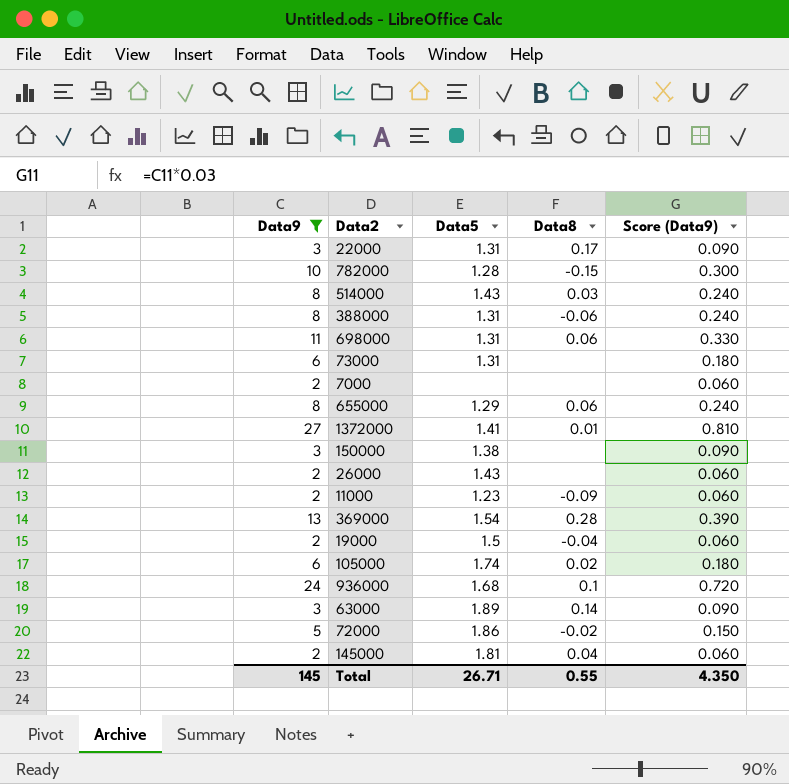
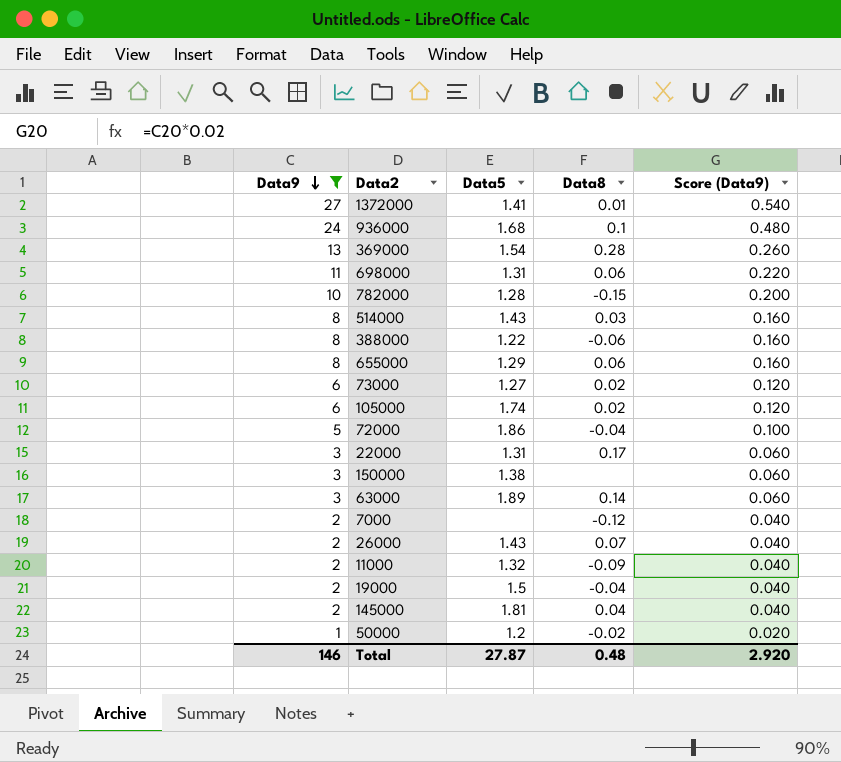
row order: none -> Data9 descending
column Score (Data9) | formula: [Data9] * 0.03 -> [Data9] * 0.02
388000 | Data5: 1.31 -> 1.22
73000 | Data5: 1.31 -> 1.27
73000 | Data8: none -> 0.02
72000 | Data8: -0.02 -> -0.04
7000 | Data8: none -> -0.12
26000 | Data8: none -> 0.07
11000 | Data5: 1.23 -> 1.32
row 50000: none -> 1 | 1.2 | -0.02 | 0.020
Total | Data9: 145 -> 146
Total | Data5: 26.71 -> 27.87
Total | Data8: 0.55 -> 0.48
Total | Score (Data9): 4.350 -> 2.920

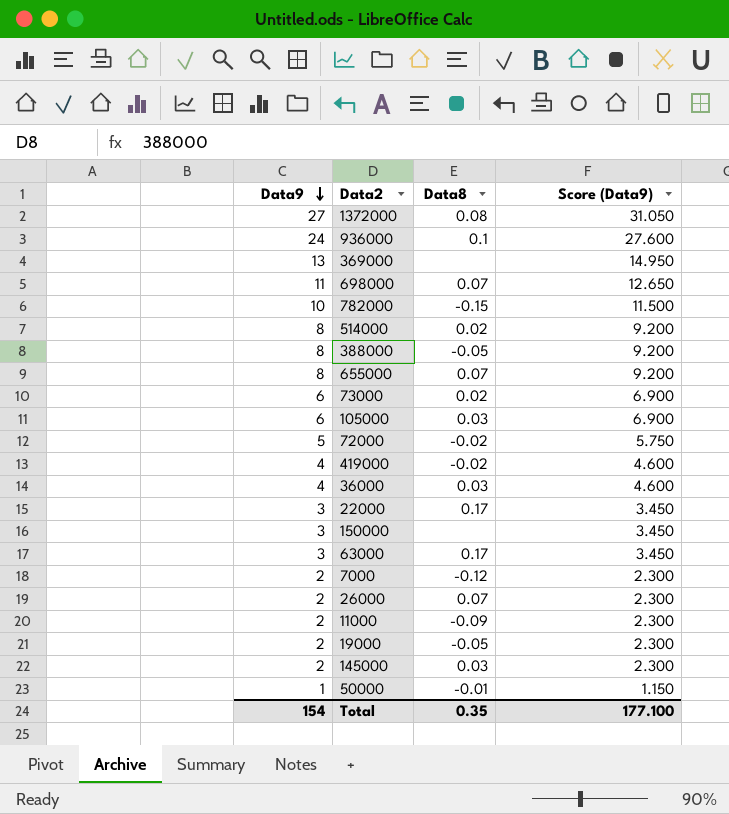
filter: Data9 != 4 -> none
column Data5 | position: 3 -> none
column Score (Data9) | formula: [Data9] * 0.02 -> [Data9] * 1.15
1372000 | Data8: 0.01 -> 0.08
369000 | Data8: 0.28 -> none
698000 | Data8: 0.06 -> 0.07
514000 | Data8: 0.03 -> 0.02
388000 | Data8: -0.06 -> -0.05
655000 | Data8: 0.06 -> 0.07
105000 | Data8: 0.02 -> 0.03
72000 | Data8: -0.04 -> -0.02
63000 | Data8: 0.14 -> 0.17
19000 | Data8: -0.04 -> -0.05
145000 | Data8: 0.04 -> 0.03
50000 | Data8: -0.02 -> -0.01
Total | Data9: 146 -> 154
Total | Data8: 0.48 -> 0.35
Total | Score (Data9): 2.920 -> 177.100

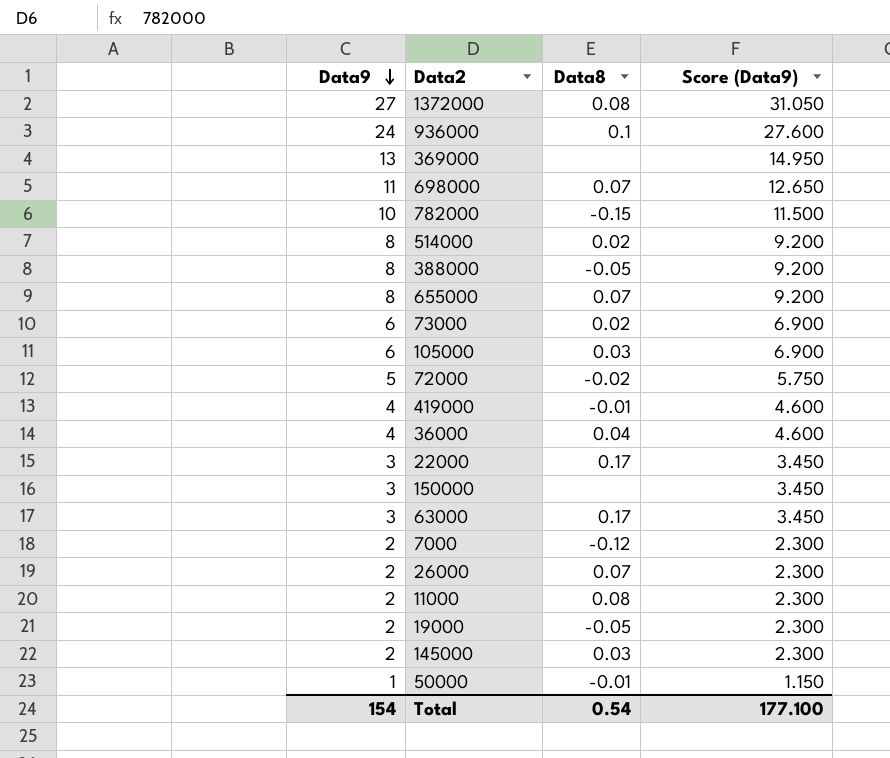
419000 | Data8: -0.02 -> -0.01
36000 | Data8: 0.03 -> 0.04
11000 | Data8: -0.09 -> 0.08
Total | Data8: 0.35 -> 0.54

